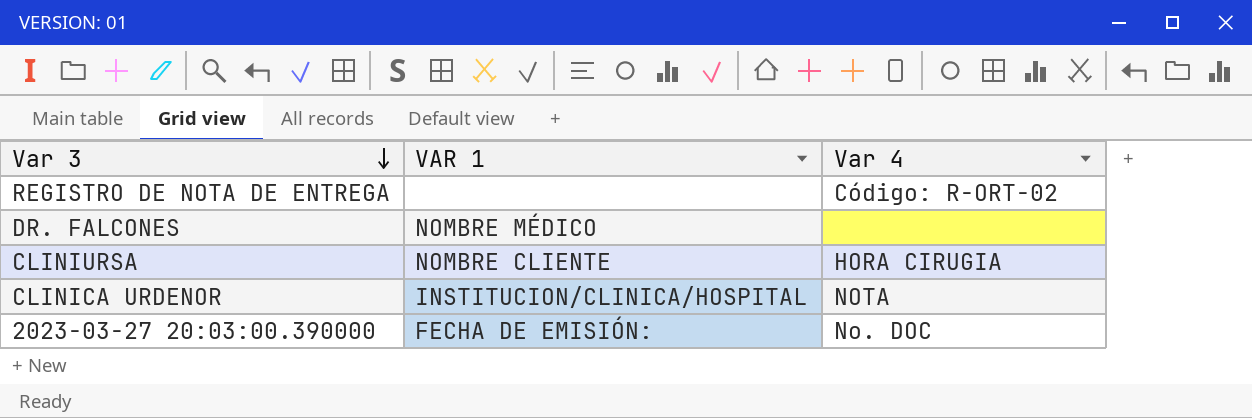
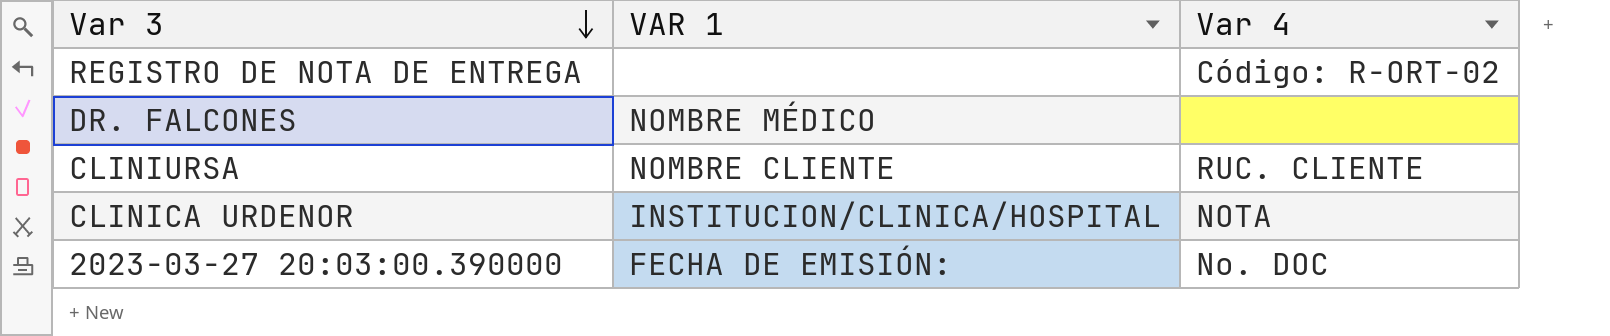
CLINIURSA | Var 4: HORA CIRUGIA -> RUC. CLIENTE

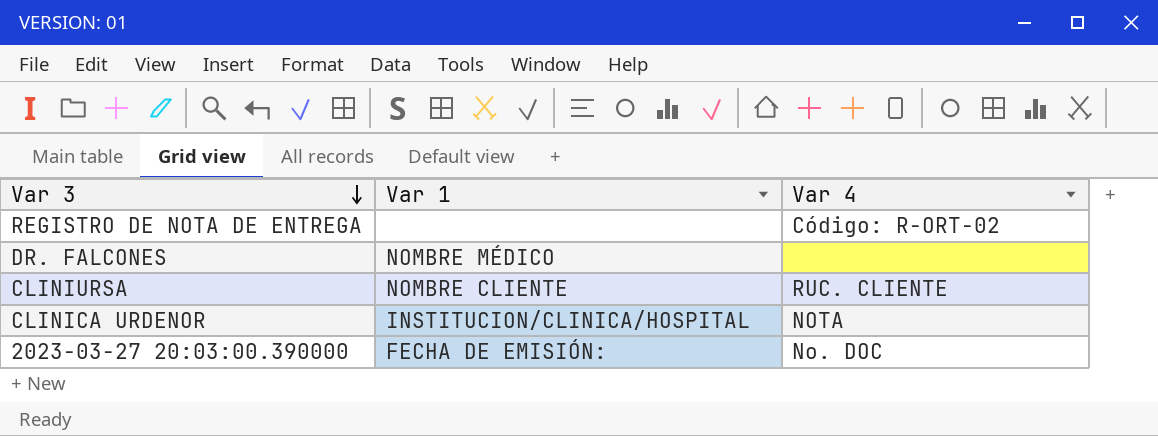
column name: VAR 1 -> Var 1

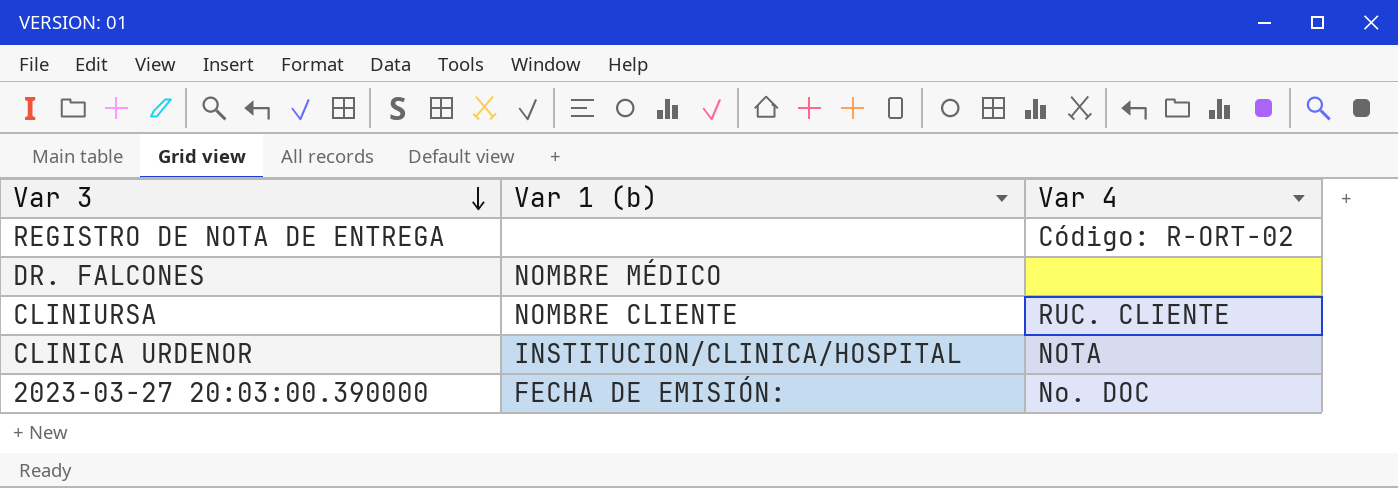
column name: Var 1 -> Var 1 (b)

